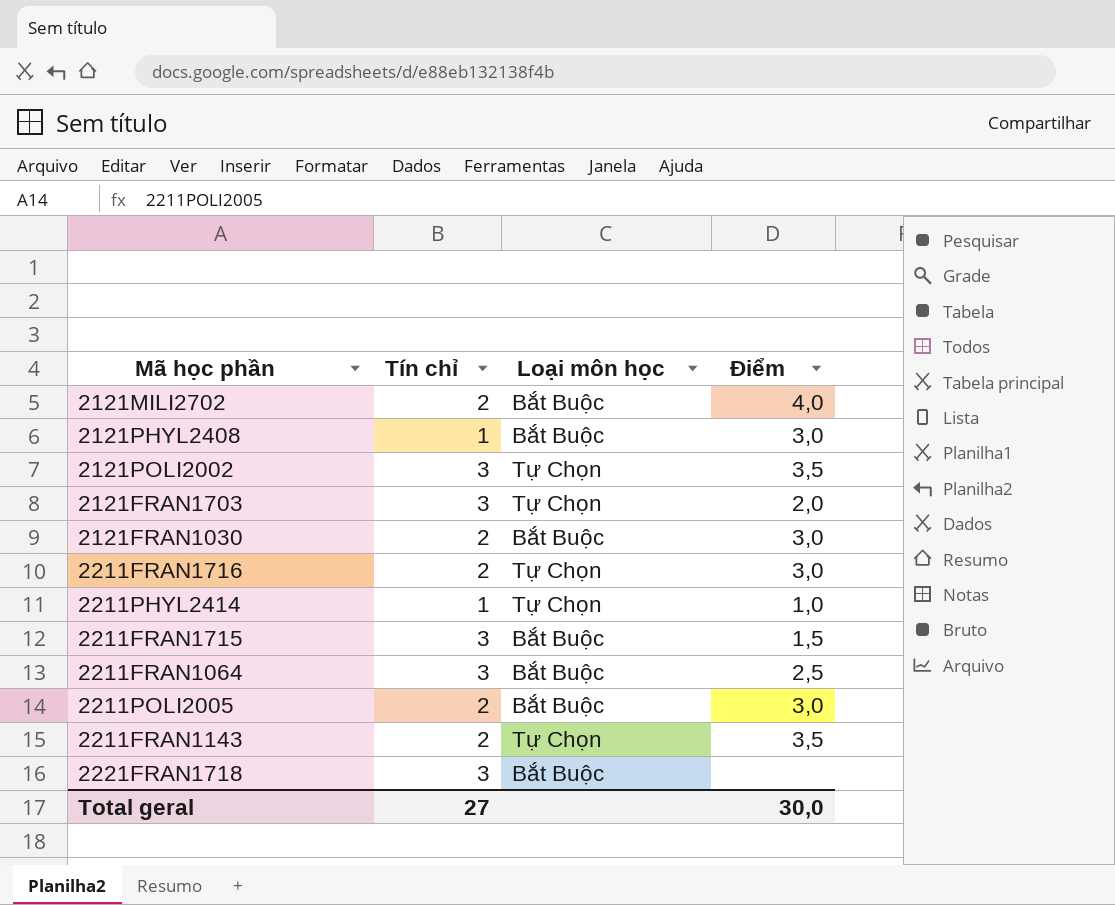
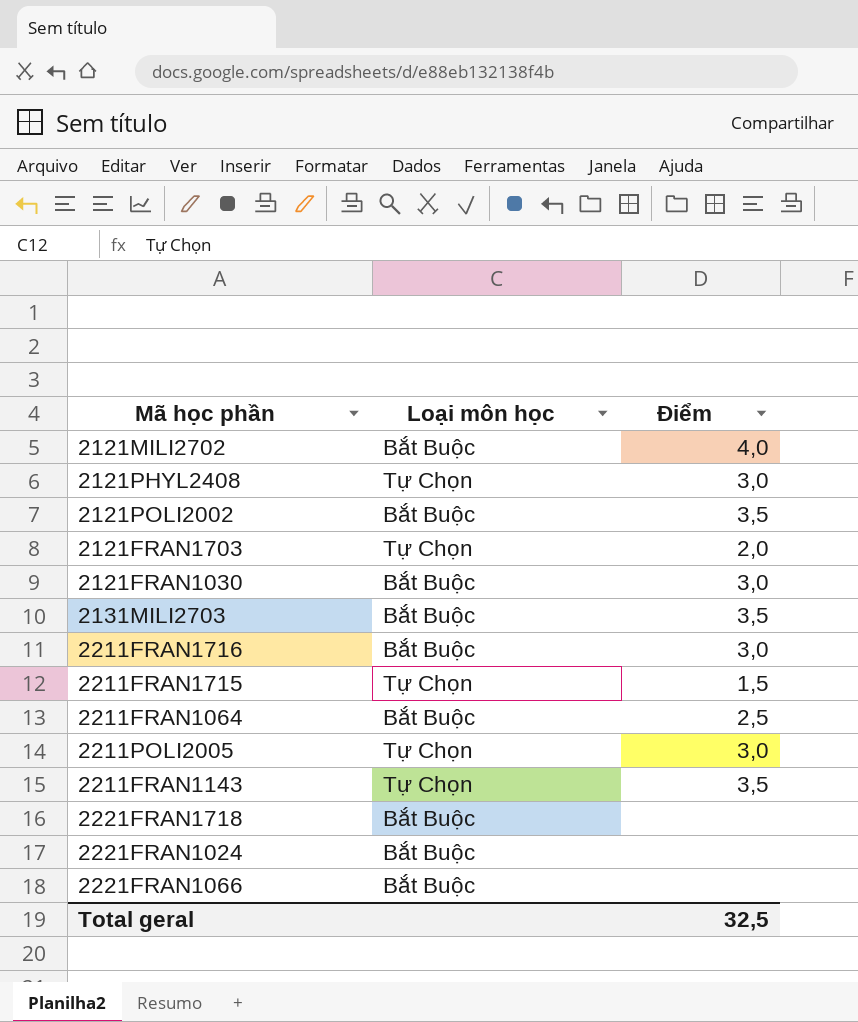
column Tín chỉ | position: 2 -> none
row 2211PHYL2414: 1 | Tự Chọn | 1,0 -> none
2121PHYL2408 | Loại môn học: Bắt Buộc -> Tự Chọn
2121POLI2002 | Loại môn học: Tự Chọn -> Bắt Buộc
row 2131MILI2703: none -> Bắt Buộc | 3,5
2211FRAN1716 | Loại môn học: Tự Chọn -> Bắt Buộc
2211FRAN1715 | Loại môn học: Bắt Buộc -> Tự Chọn
2211POLI2005 | Loại môn học: Bắt Buộc -> Tự Chọn
row 2221FRAN1024: none -> Bắt Buộc | none
row 2221FRAN1066: none -> Bắt Buộc | none
Total geral | Điểm: 30,0 -> 32,5

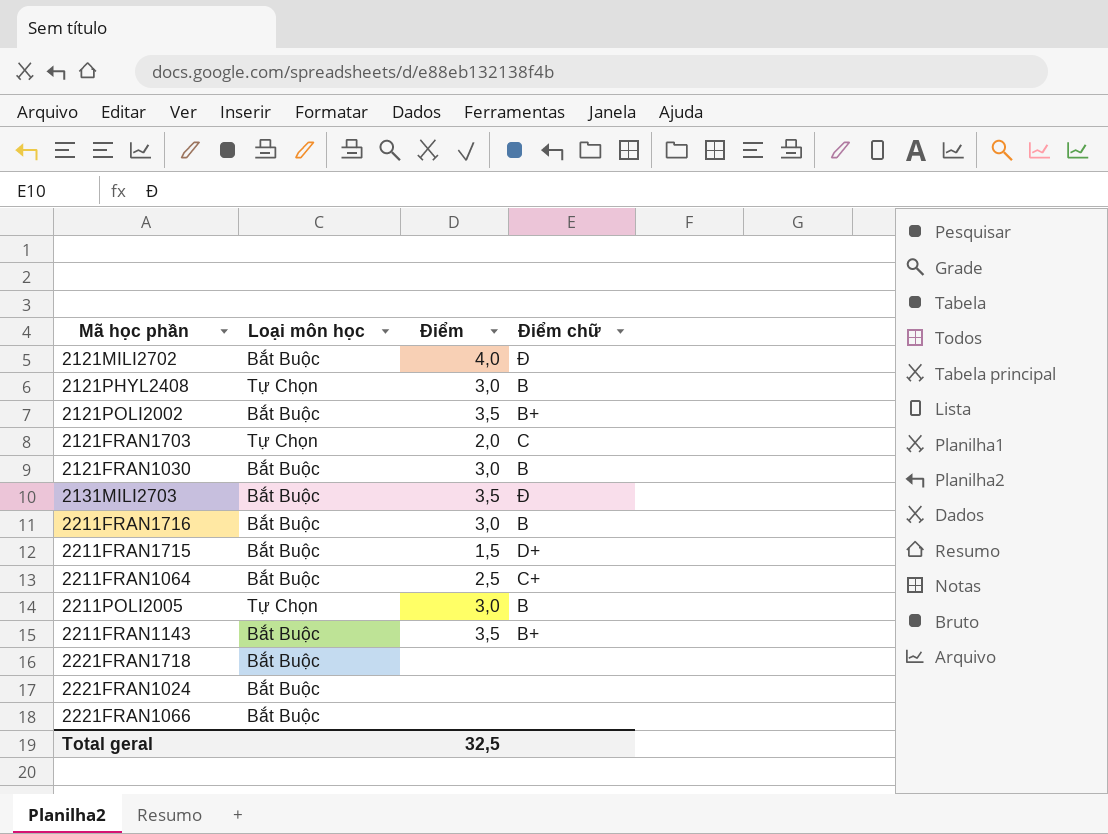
column Điểm chữ | position: none -> 4
2211FRAN1715 | Loại môn học: Tự Chọn -> Bắt Buộc
2211FRAN1143 | Loại môn học: Tự Chọn -> Bắt Buộc

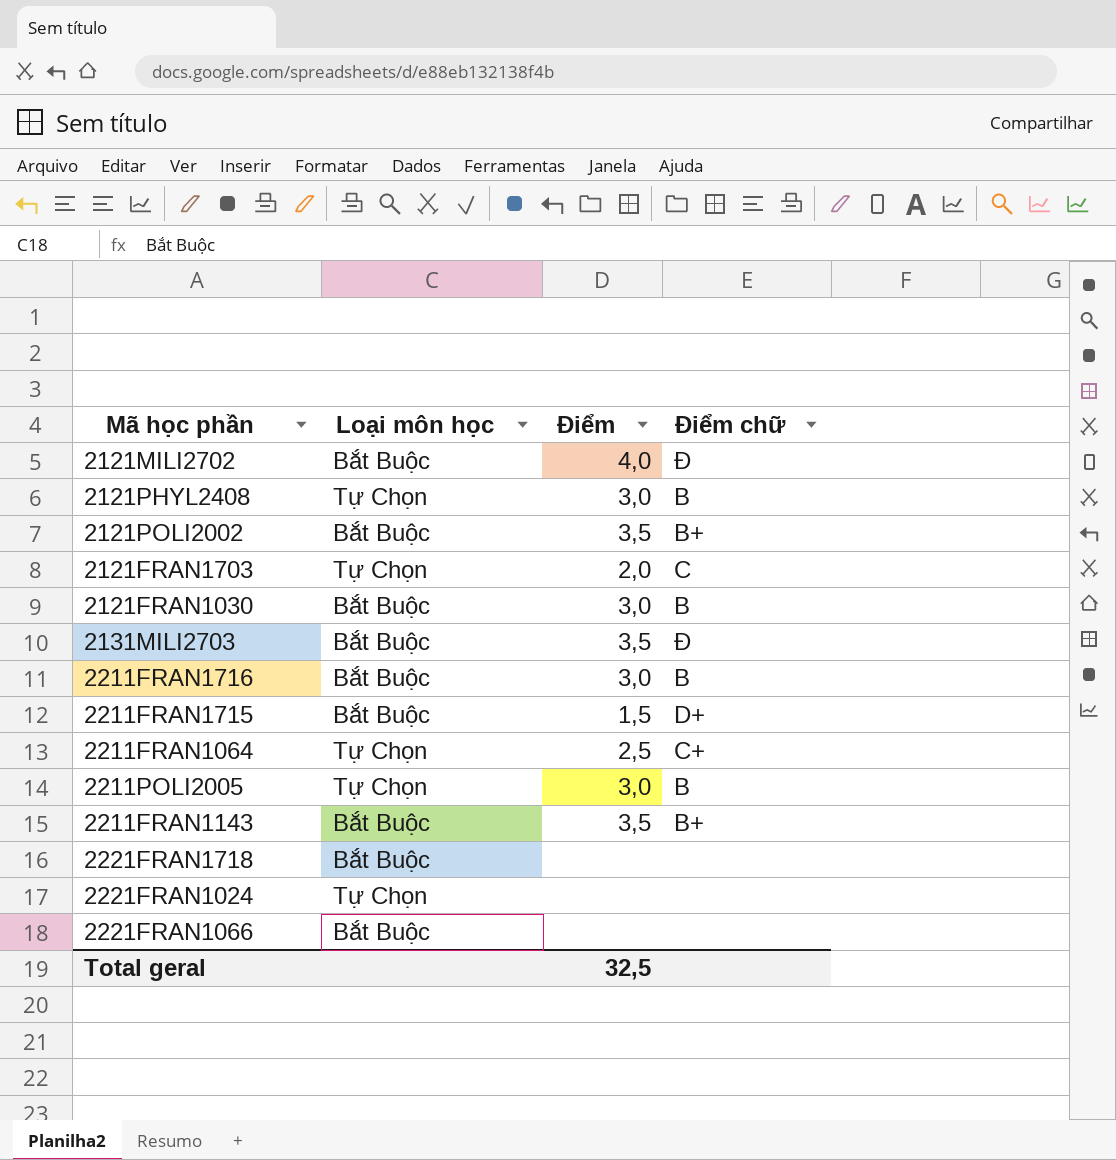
2211FRAN1064 | Loại môn học: Bắt Buộc -> Tự Chọn
2221FRAN1024 | Loại môn học: Bắt Buộc -> Tự Chọn

